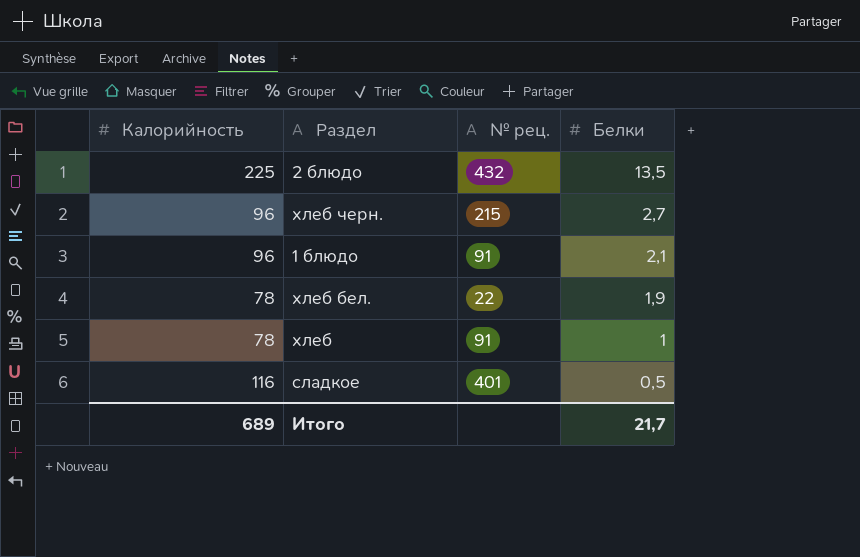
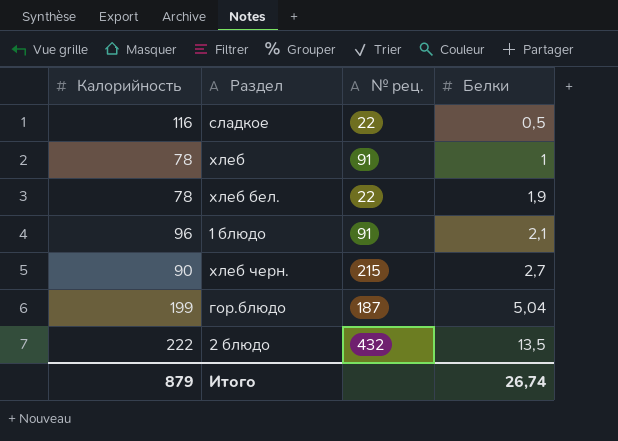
row order: Белки descending -> Белки ascending
сладкое | № рец.: 401 -> 22
хлеб черн. | Калорийность: 96 -> 90
row гор.блюдо: none -> 199 | 187 | 5,04
2 блюдо | Калорийность: 225 -> 222
Итого | Калорийность: 689 -> 879
Итого | Белки: 21,7 -> 26,74

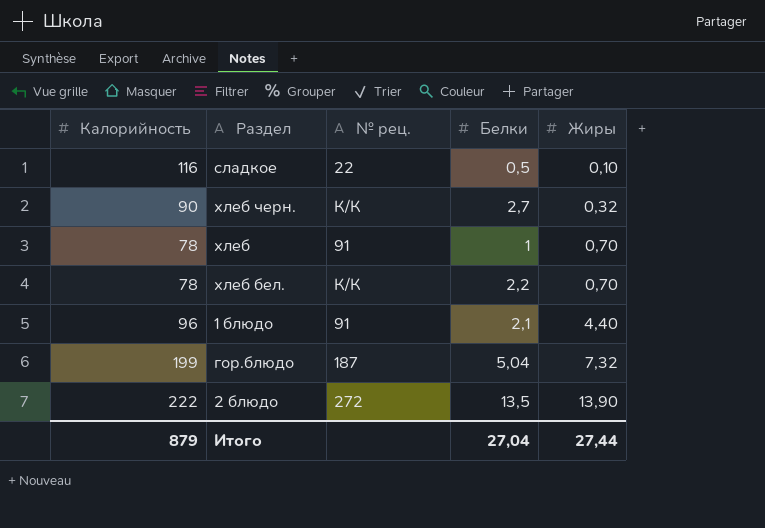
row order: Белки ascending -> Жиры ascending
column Жиры | position: none -> 5
хлеб черн. | № рец.: 215 -> К/К
хлеб бел. | № рец.: 22 -> К/К
хлеб бел. | Белки: 1,9 -> 2,2
2 блюдо | № рец.: 432 -> 272
Итого | Белки: 26,74 -> 27,04

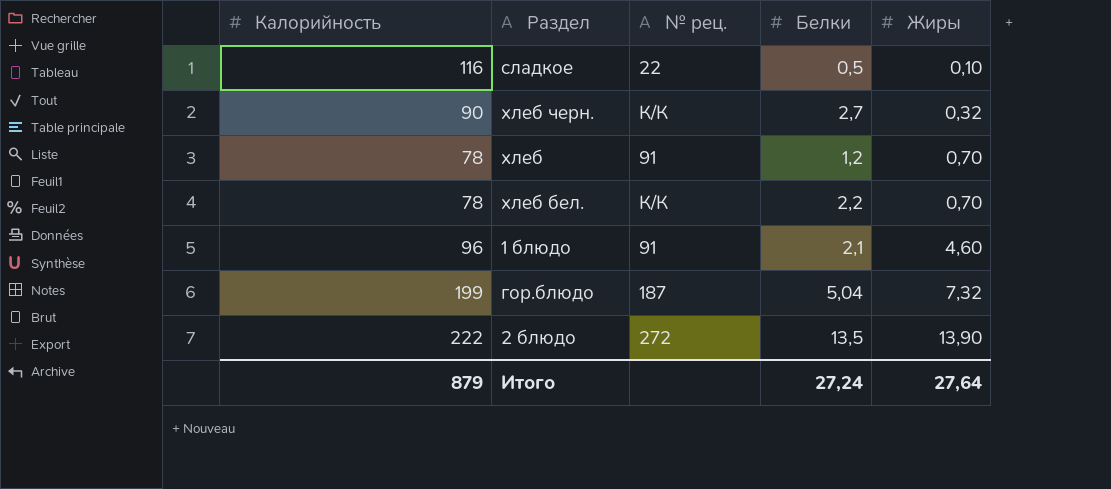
хлеб | Белки: 1 -> 1,2
1 блюдо | Жиры: 4,40 -> 4,60
Итого | Белки: 27,04 -> 27,24
Итого | Жиры: 27,44 -> 27,64

